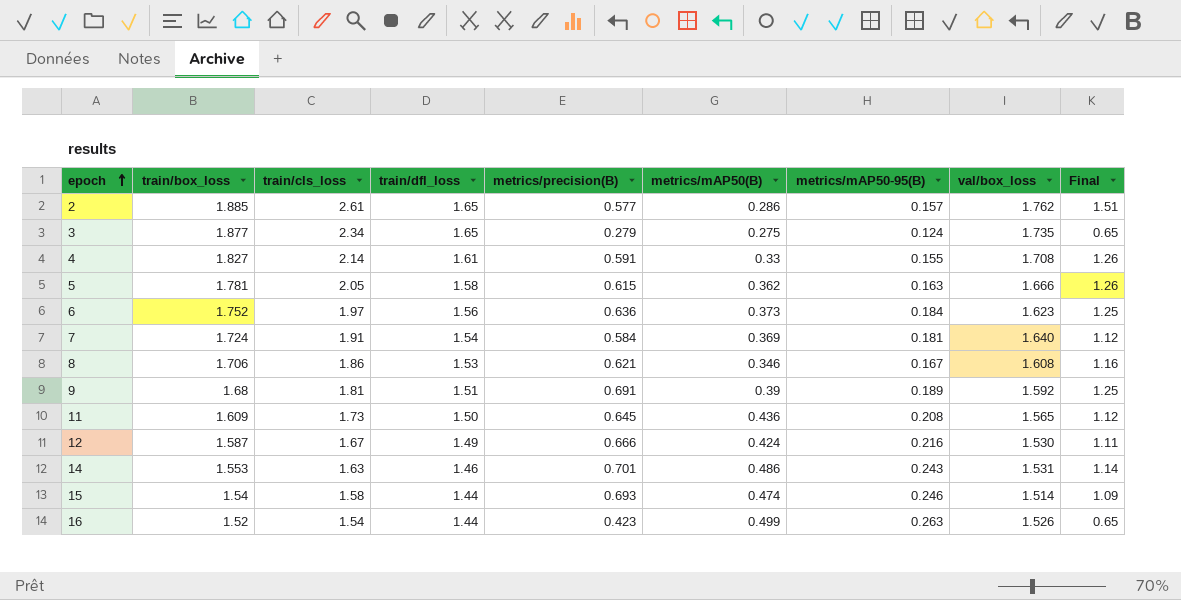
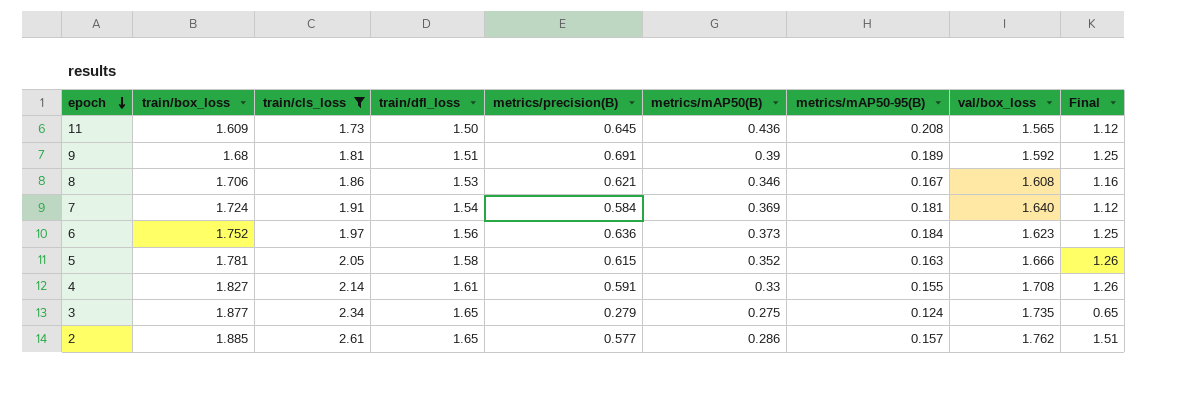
filter: none -> train/cls_loss >= 1.73
row order: epoch ascending -> epoch descending
5 | metrics/mAP50(B): 0.362 -> 0.352

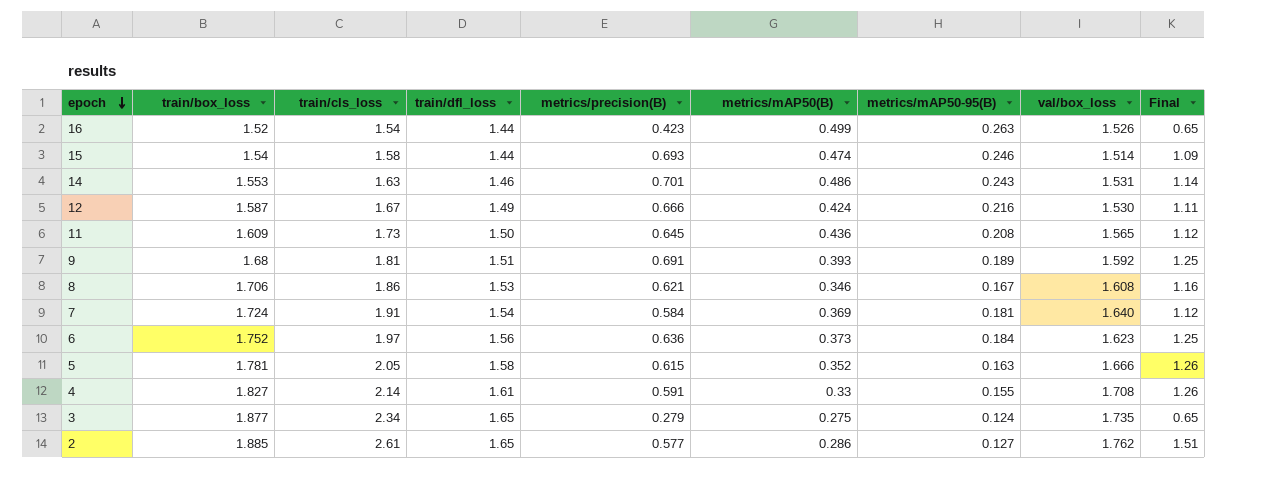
filter: train/cls_loss >= 1.73 -> none
9 | metrics/mAP50(B): 0.39 -> 0.393
2 | metrics/mAP50-95(B): 0.157 -> 0.127

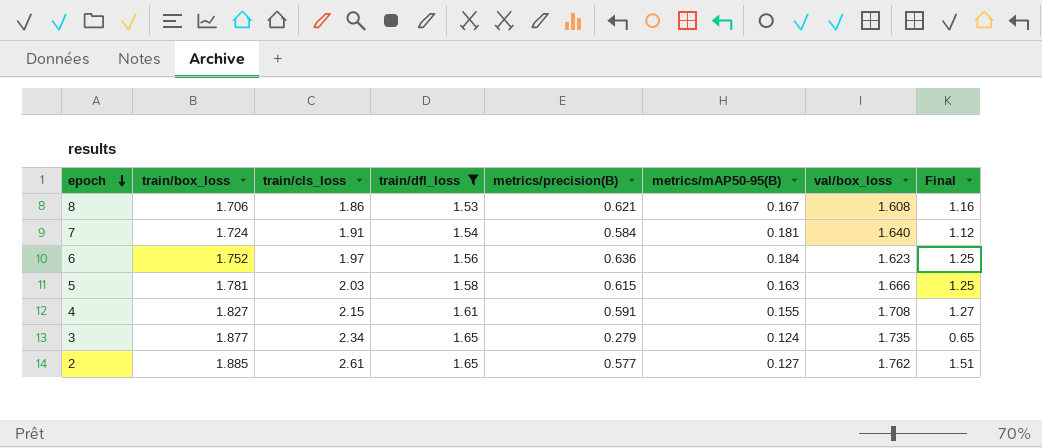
filter: none -> train/dfl_loss >= 1.53
column metrics/mAP50(B) | position: 6 -> none
5 | train/cls_loss: 2.05 -> 2.03
5 | Final: 1.26 -> 1.25
4 | train/cls_loss: 2.14 -> 2.15
4 | Final: 1.26 -> 1.27

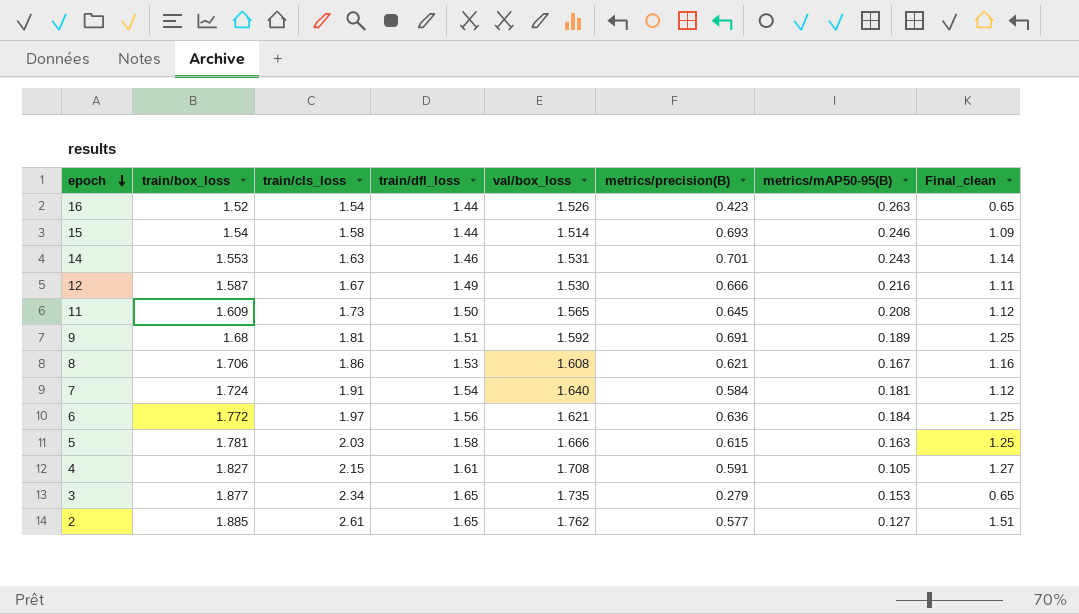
filter: train/dfl_loss >= 1.53 -> none
column val/box_loss | position: 7 -> 5
column name: Final -> Final_clean
6 | train/box_loss: 1.752 -> 1.772
6 | val/box_loss: 1.623 -> 1.621
4 | metrics/mAP50-95(B): 0.155 -> 0.105
3 | metrics/mAP50-95(B): 0.124 -> 0.153

